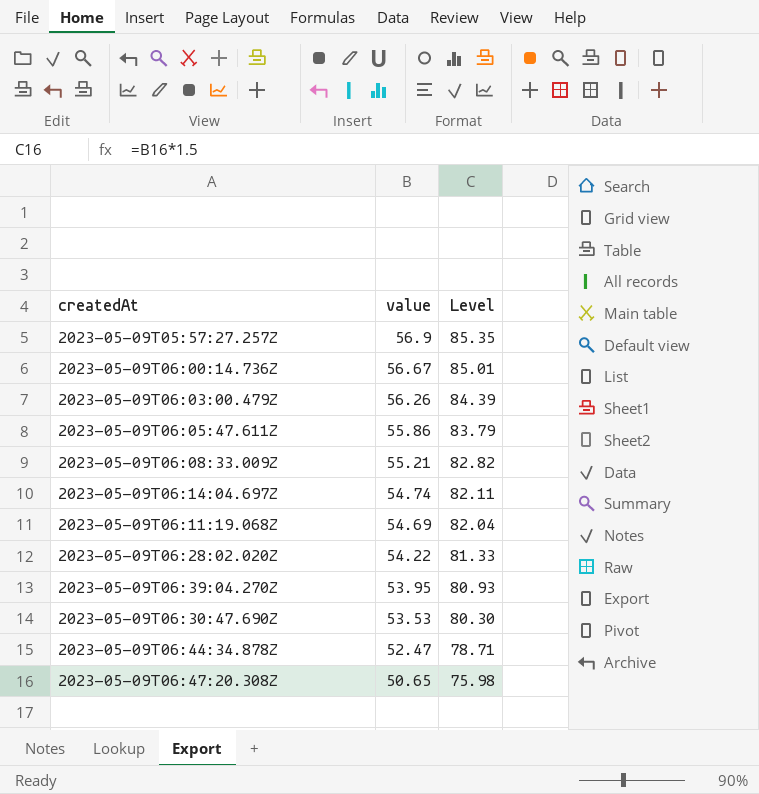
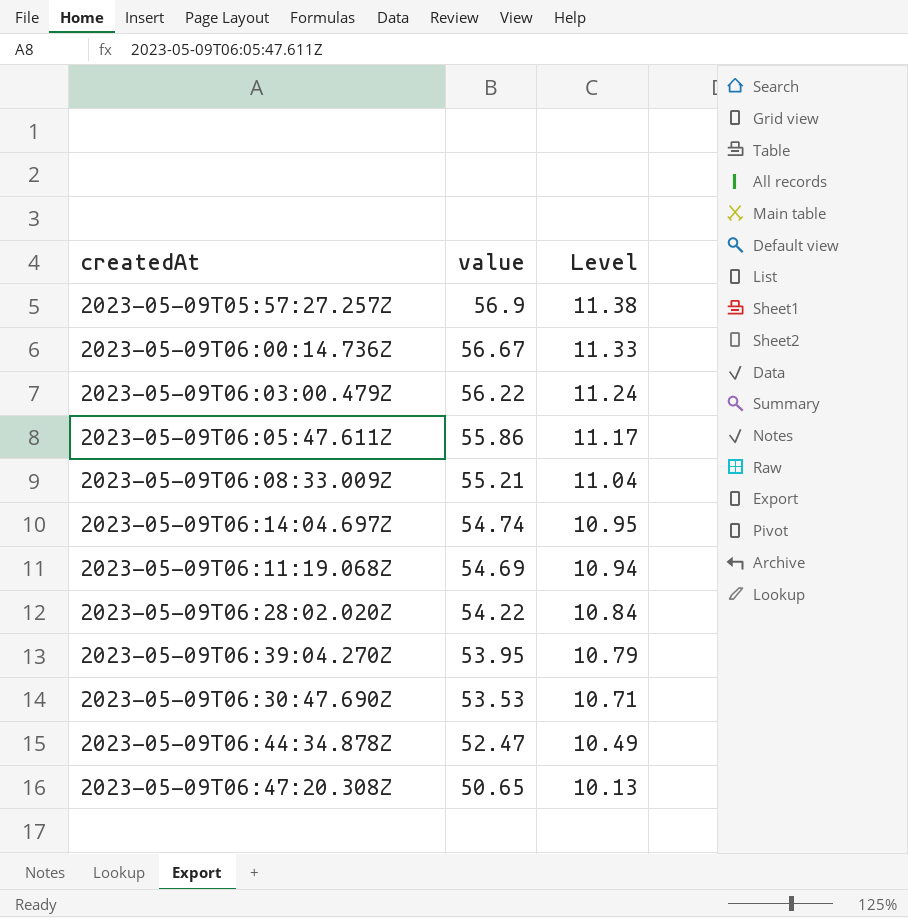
column Level | formula: [value] * 1.5 -> [value] * 0.2
2023-05-09T06:03:00.479Z | value: 56.26 -> 56.22

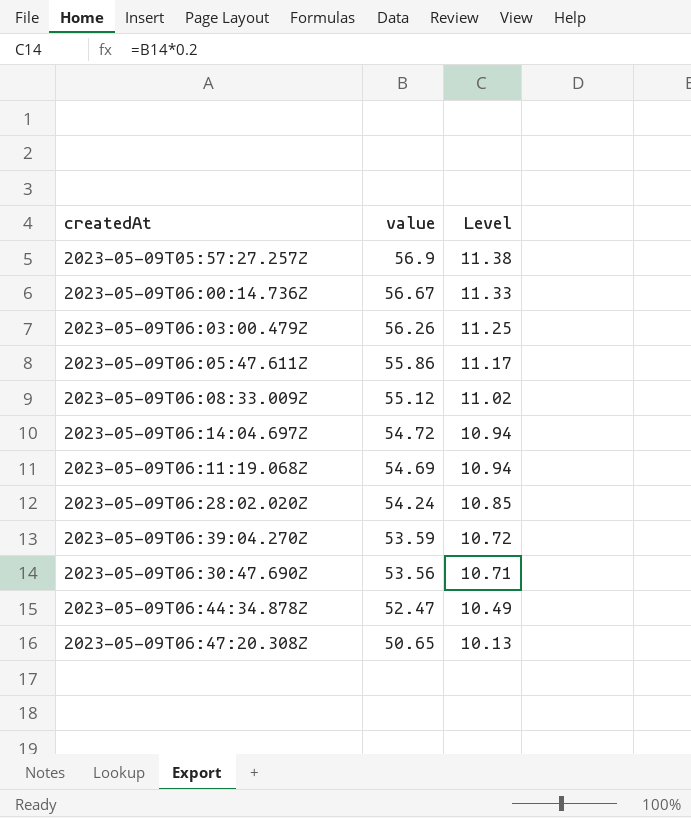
2023-05-09T06:03:00.479Z | value: 56.22 -> 56.26
2023-05-09T06:03:00.479Z | Level: 11.24 -> 11.25
2023-05-09T06:08:33.009Z | value: 55.21 -> 55.12
2023-05-09T06:08:33.009Z | Level: 11.04 -> 11.02
2023-05-09T06:14:04.697Z | value: 54.74 -> 54.72
2023-05-09T06:14:04.697Z | Level: 10.95 -> 10.94
2023-05-09T06:28:02.020Z | value: 54.22 -> 54.24
2023-05-09T06:28:02.020Z | Level: 10.84 -> 10.85
2023-05-09T06:39:04.270Z | value: 53.95 -> 53.59
2023-05-09T06:39:04.270Z | Level: 10.79 -> 10.72
2023-05-09T06:30:47.690Z | value: 53.53 -> 53.56

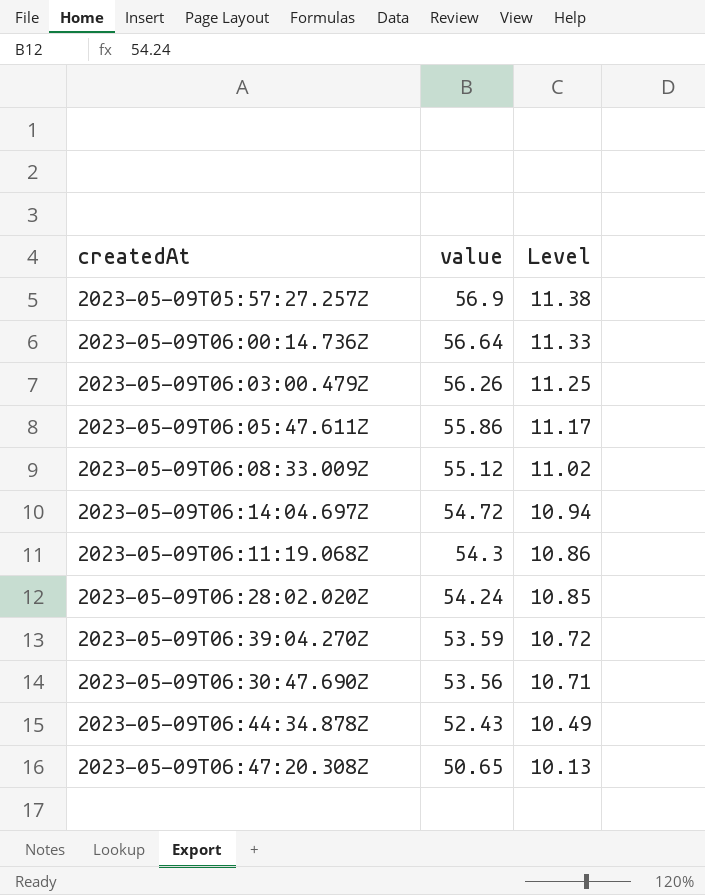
2023-05-09T06:00:14.736Z | value: 56.67 -> 56.64
2023-05-09T06:11:19.068Z | value: 54.69 -> 54.3
2023-05-09T06:11:19.068Z | Level: 10.94 -> 10.86
2023-05-09T06:44:34.878Z | value: 52.47 -> 52.43

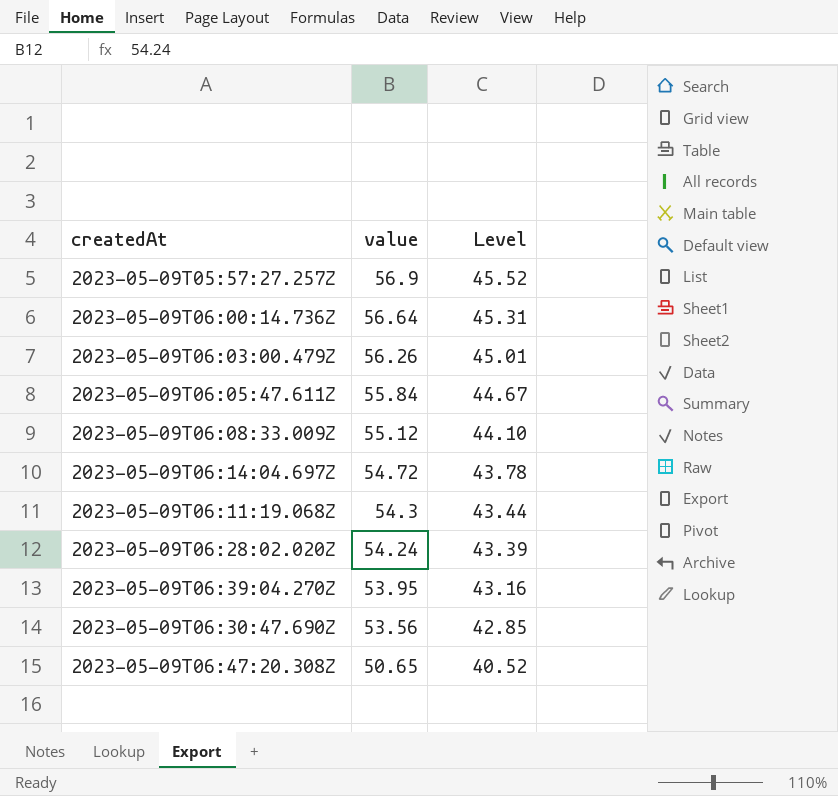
column Level | formula: [value] * 0.2 -> [value] * 0.8
row 2023-05-09T06:44:34.878Z: 52.43 | 10.49 -> none
2023-05-09T06:05:47.611Z | value: 55.86 -> 55.84
2023-05-09T06:39:04.270Z | value: 53.59 -> 53.95

